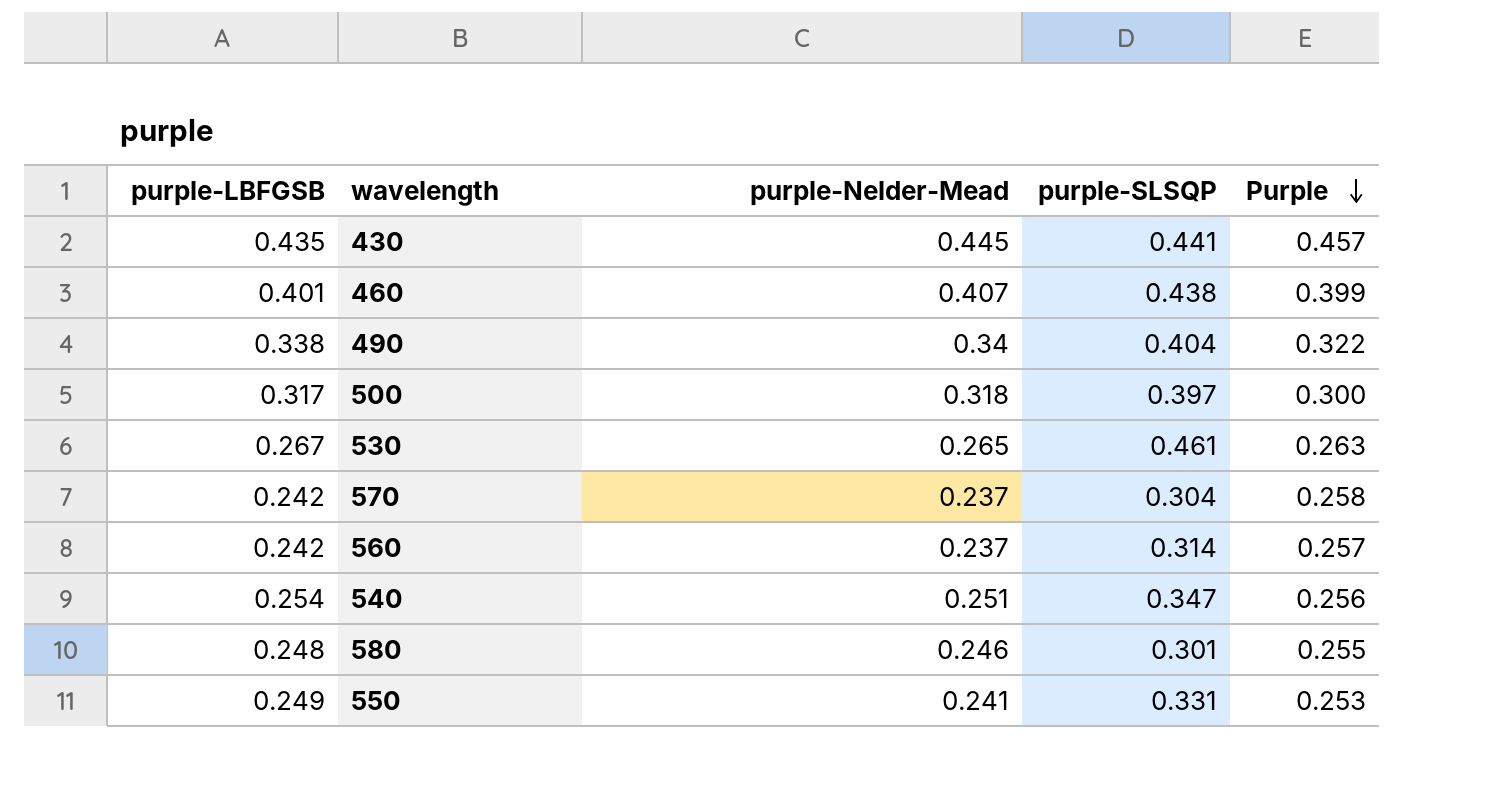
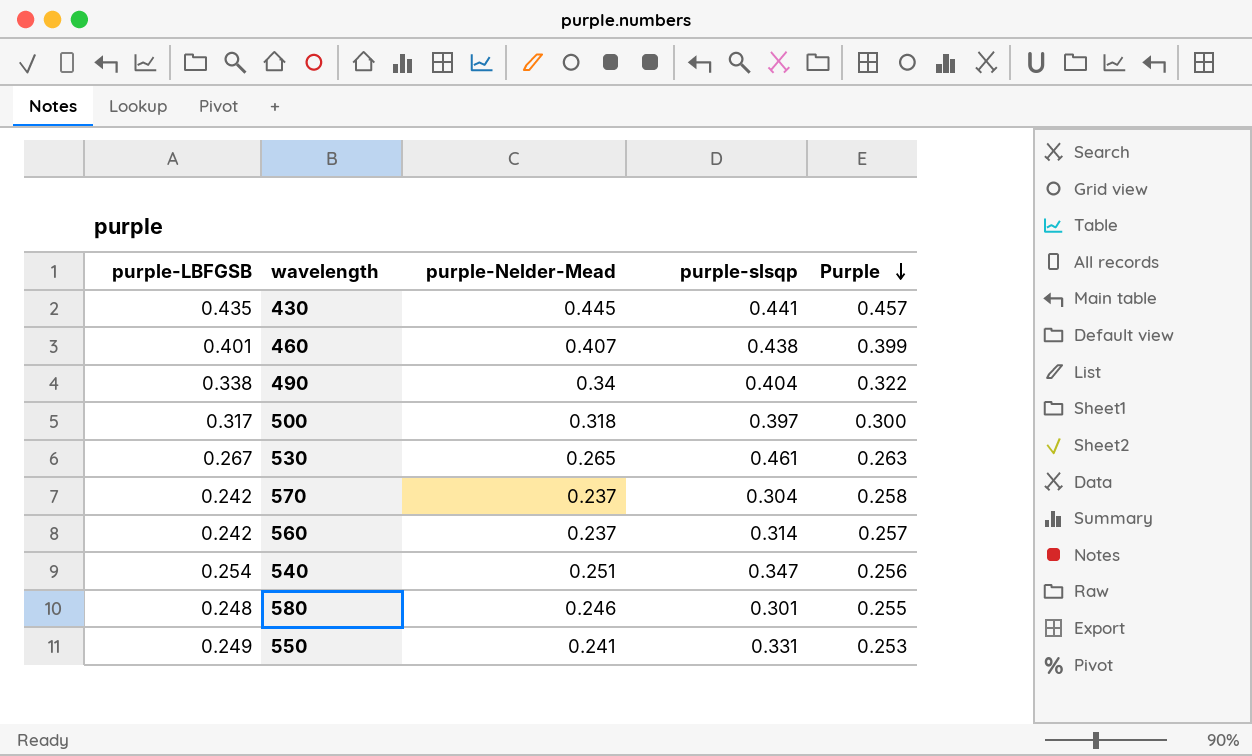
column name: purple-SLSQP -> purple-slsqp

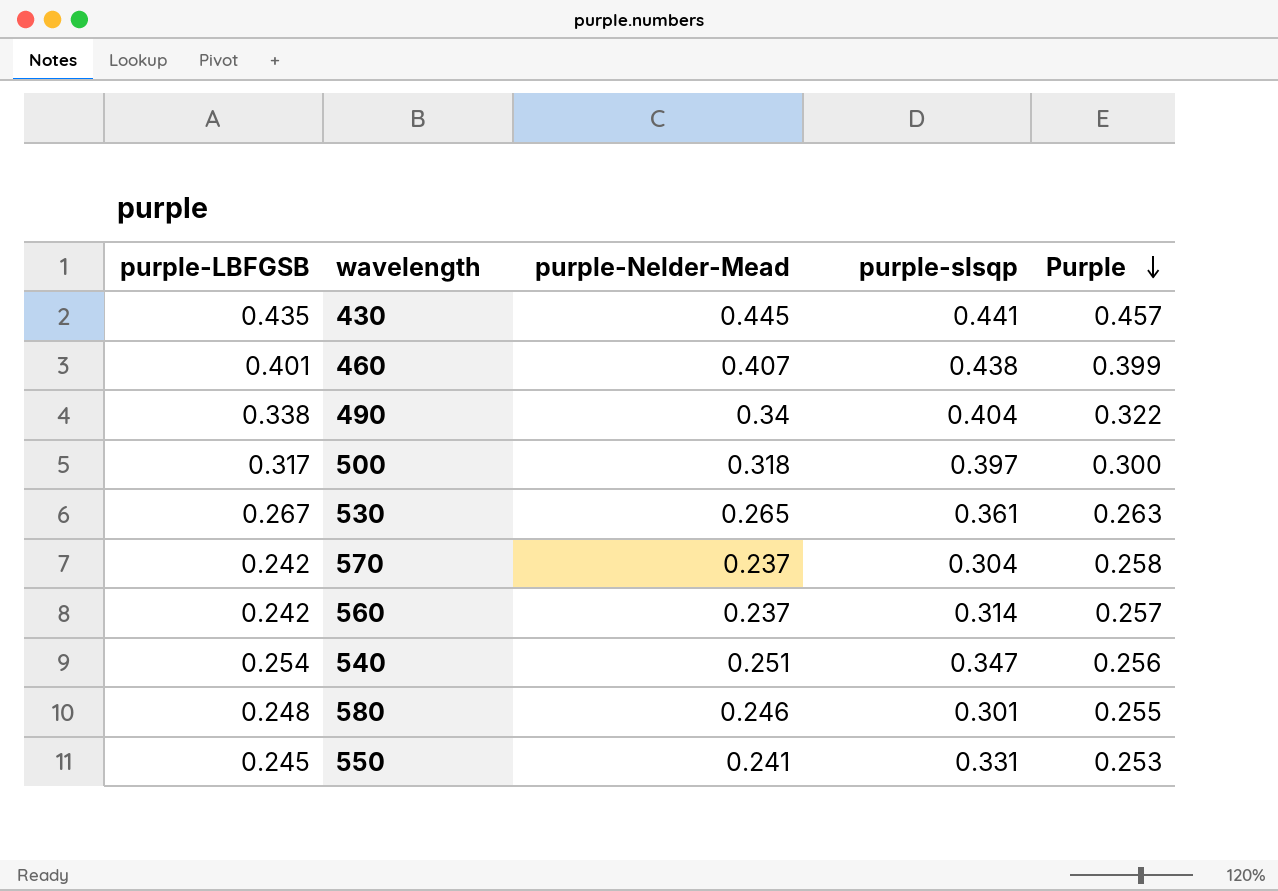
530 | purple-slsqp: 0.461 -> 0.361
550 | purple-LBFGSB: 0.249 -> 0.245

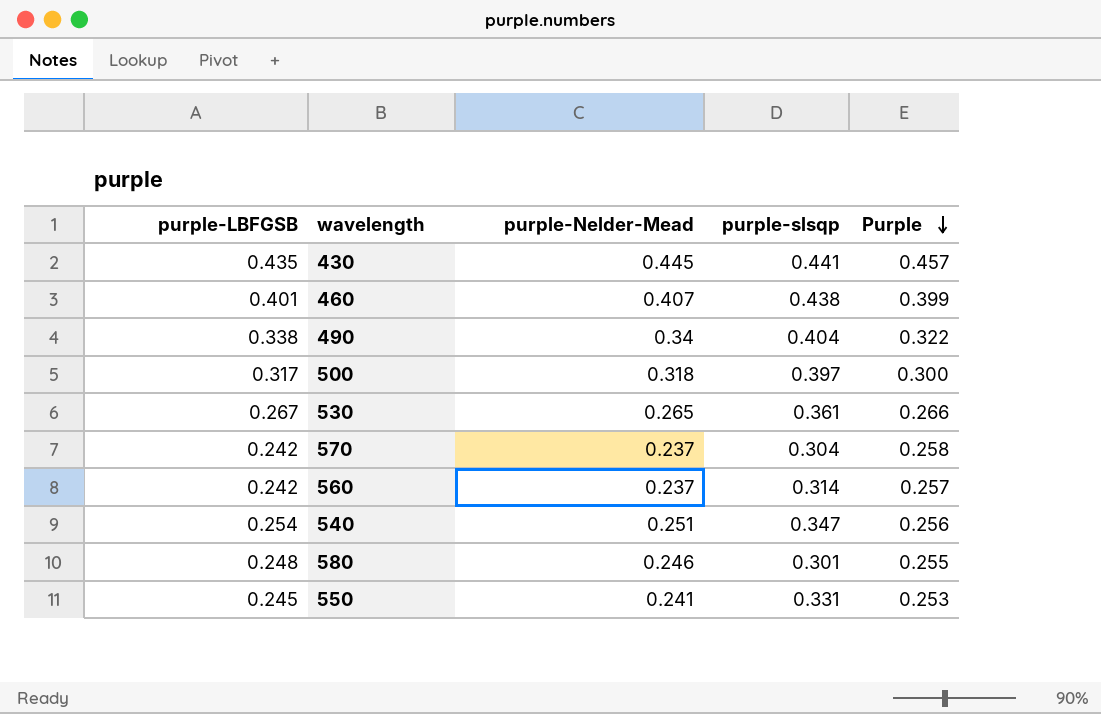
530 | Purple: 0.263 -> 0.266

